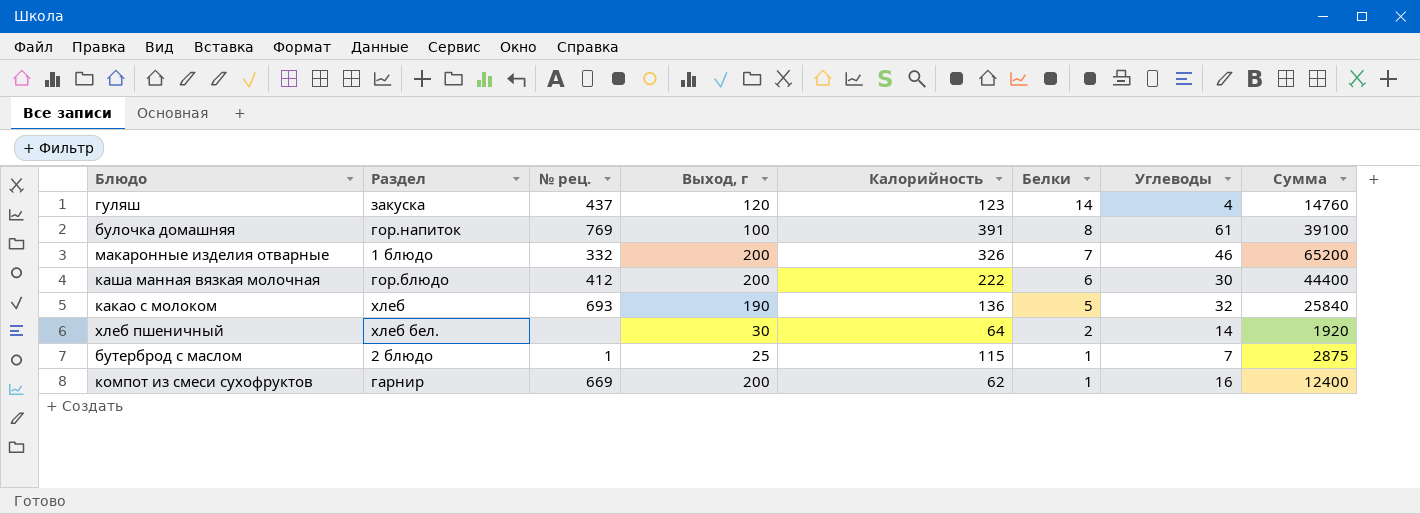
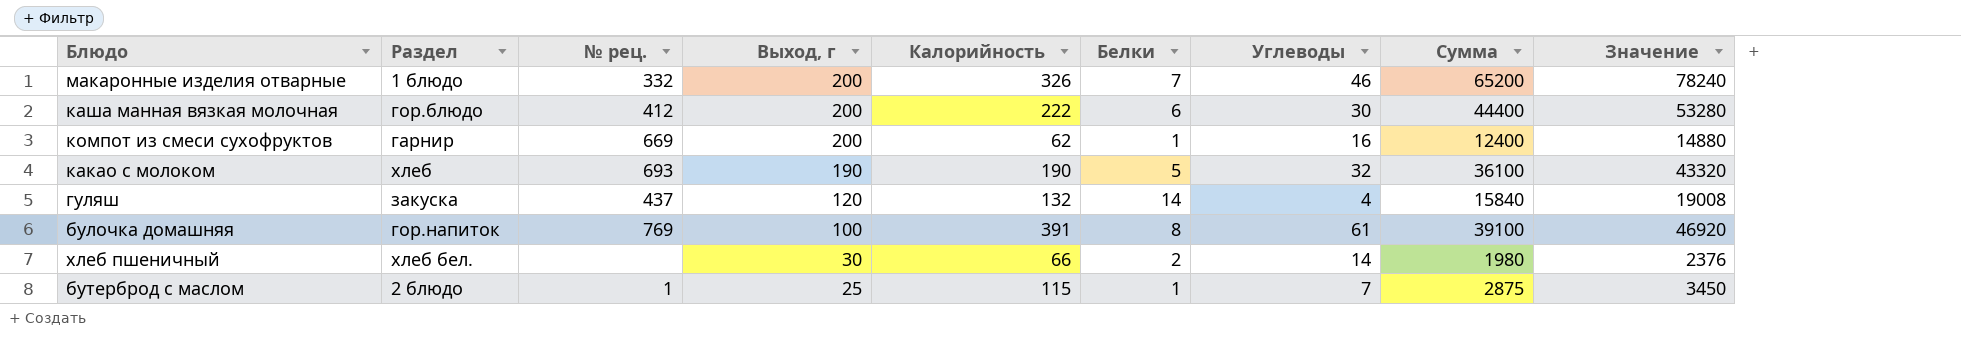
row order: Белки descending -> Выход, г descending
column Значение | formula: none -> [Сумма] * 1,2
какао с молоком | Калорийность: 136 -> 190
какао с молоком | Сумма: 25840 -> 36100
гуляш | Калорийность: 123 -> 132
гуляш | Сумма: 14760 -> 15840
хлеб пшеничный | Калорийность: 64 -> 66
хлеб пшеничный | Сумма: 1920 -> 1980

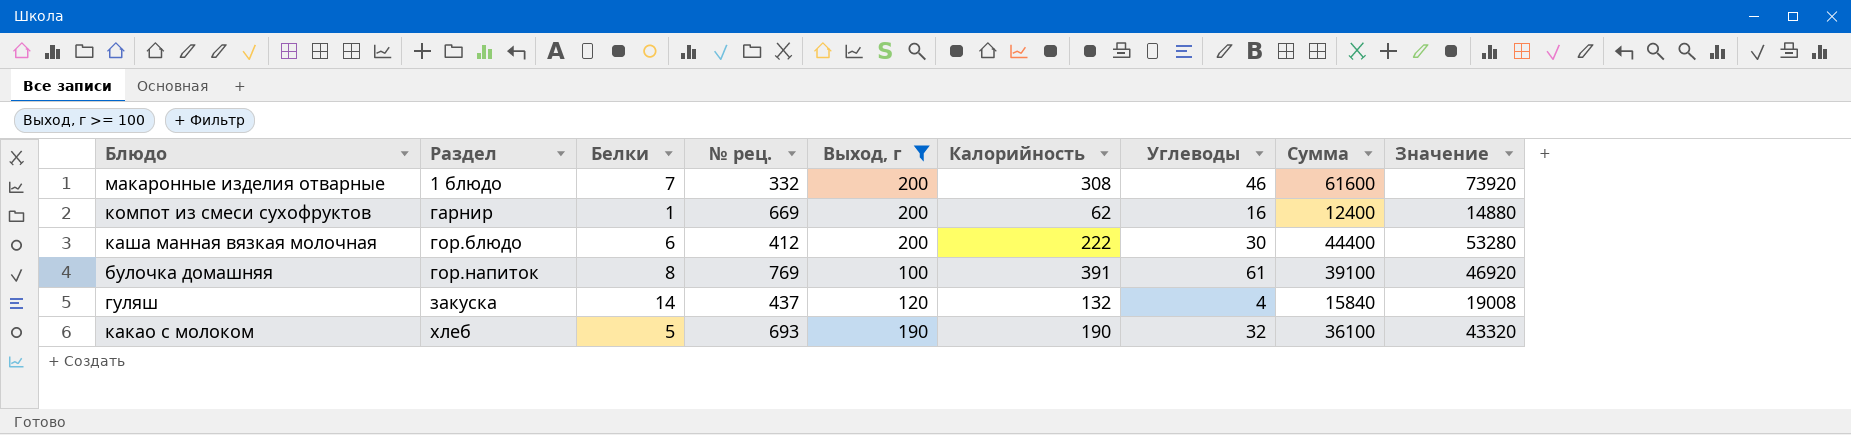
filter: none -> Выход, г >= 100
row order: Выход, г descending -> Раздел ascending
column Белки | position: 6 -> 3
макаронные изделия отварные | Калорийность: 326 -> 308
макаронные изделия отварные | Сумма: 65200 -> 61600
макаронные изделия отварные | Значение: 78240 -> 73920

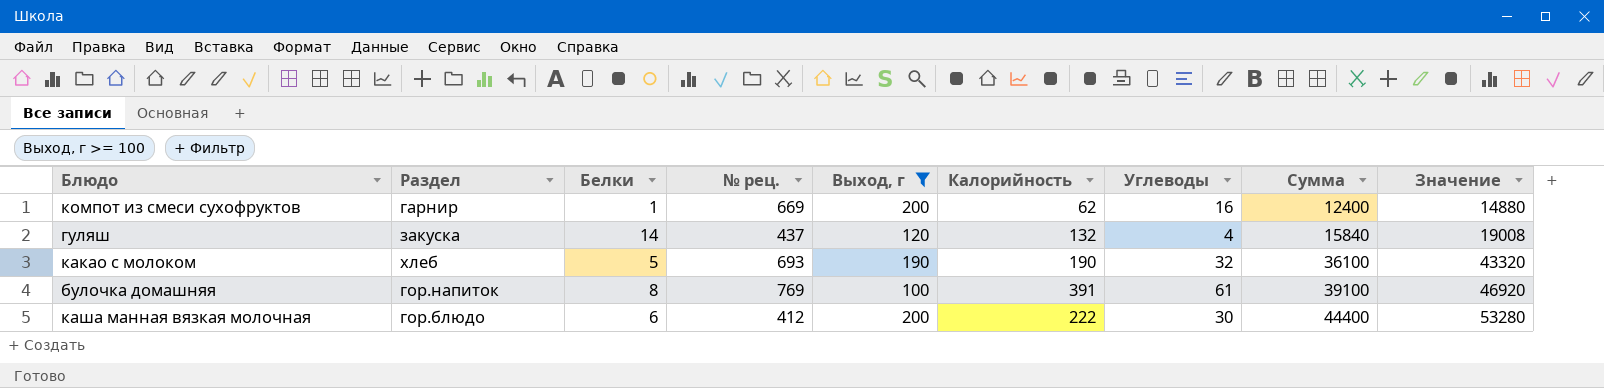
row order: Раздел ascending -> Сумма ascending
row макаронные изделия отварные: 1 блюдо | 7 | 332 | 200 | 308 | 46 | 61600 | 73920 -> none

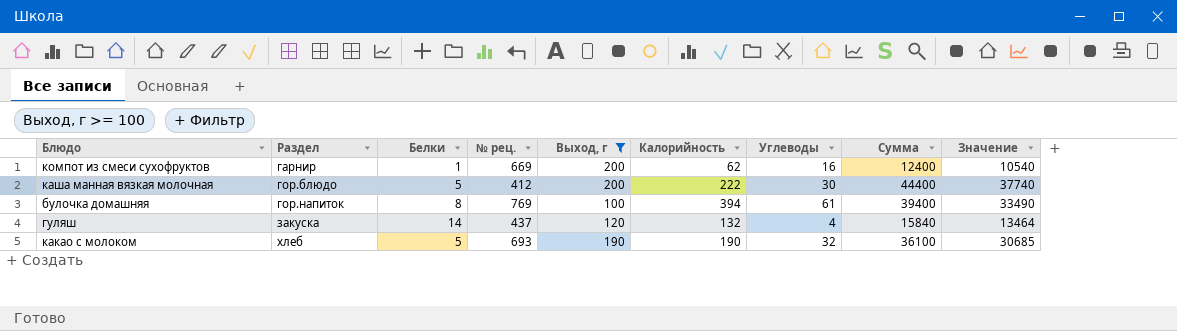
row order: Сумма ascending -> Раздел ascending
column Значение | formula: [Сумма] * 1,2 -> [Сумма] * 0,85
каша манная вязкая молочная | Белки: 6 -> 5
булочка домашняя | Калорийность: 391 -> 394
булочка домашняя | Сумма: 39100 -> 39400

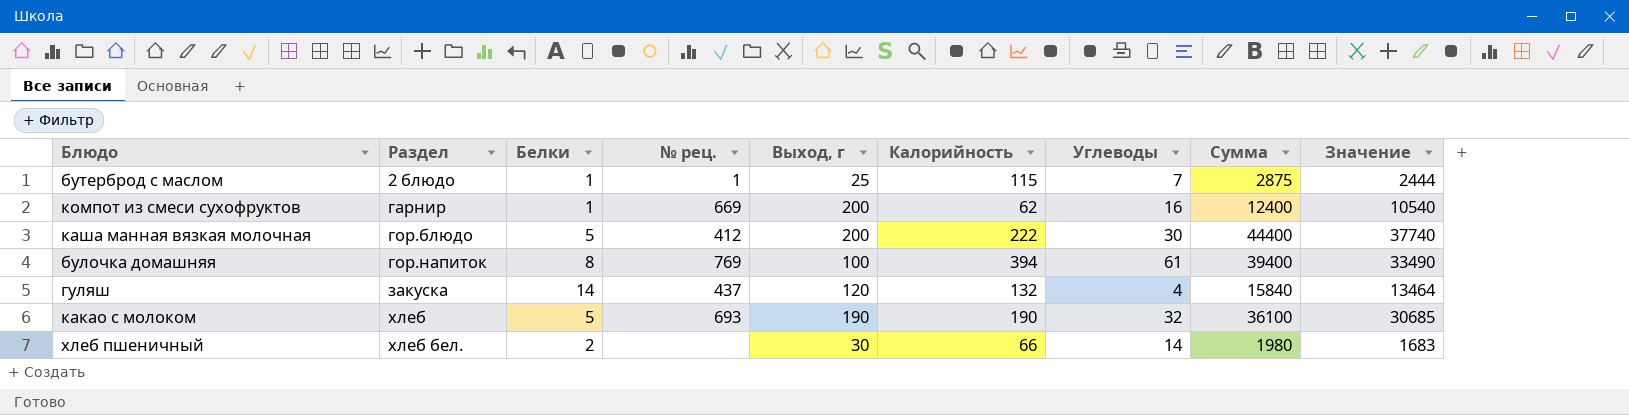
filter: Выход, г >= 100 -> none

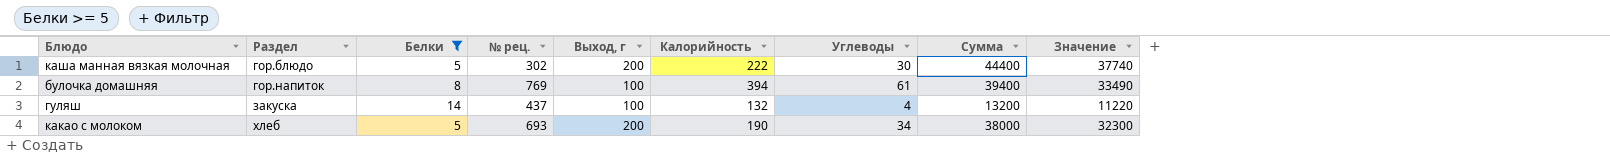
filter: none -> Белки >= 5
каша манная вязкая молочная | № рец.: 412 -> 302
гуляш | Выход, г: 120 -> 100
гуляш | Сумма: 15840 -> 13200
гуляш | Значение: 13464 -> 11220
какао с молоком | Выход, г: 190 -> 200
какао с молоком | Углеводы: 32 -> 34
какао с молоком | Сумма: 36100 -> 38000
какао с молоком | Значение: 30685 -> 32300

